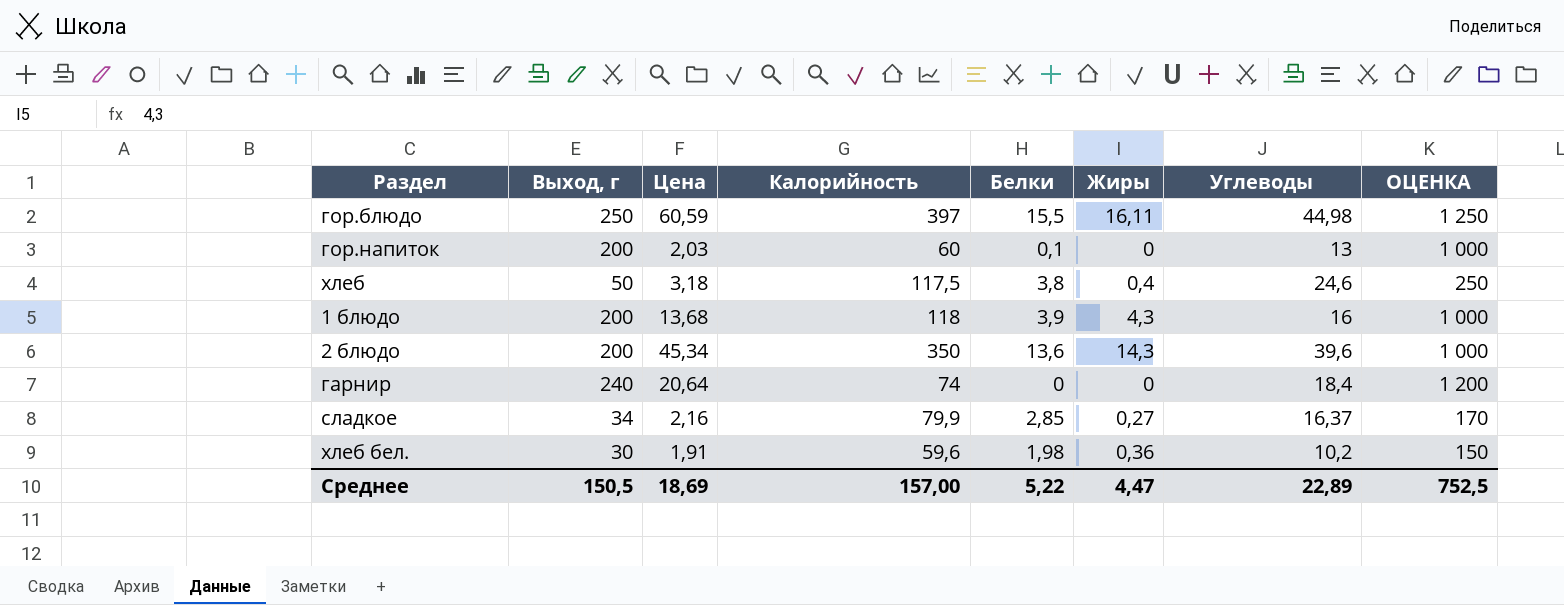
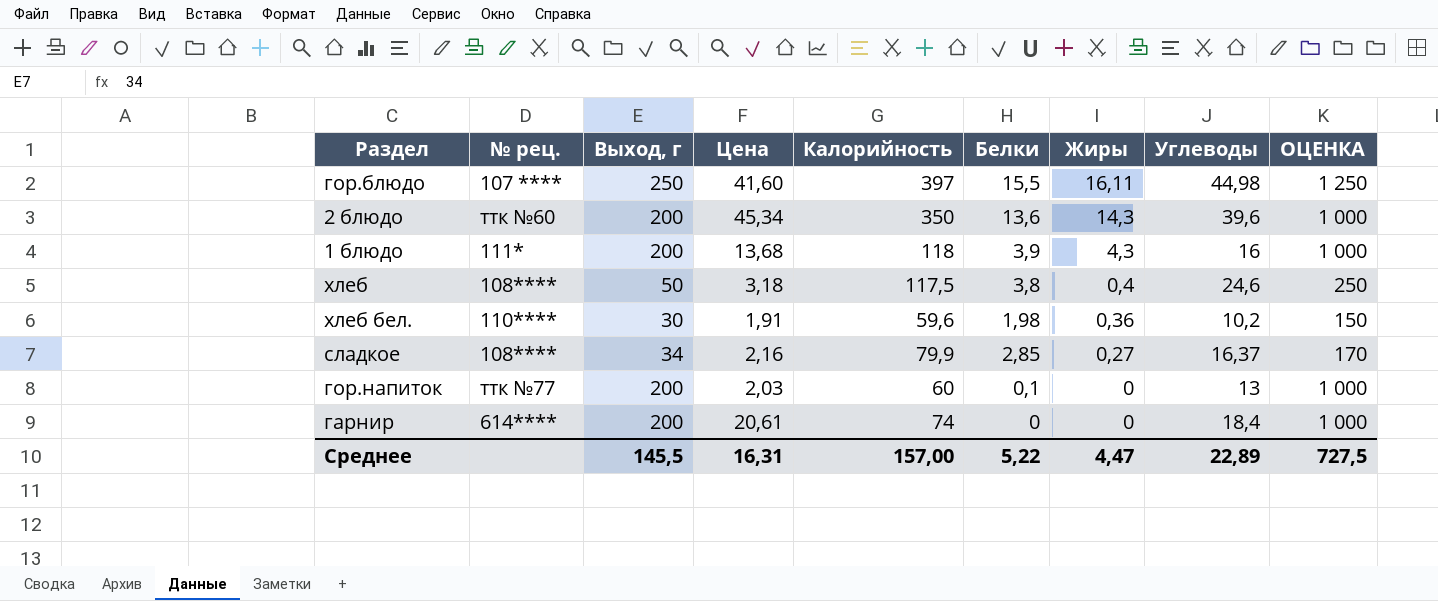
row order: none -> Жиры descending
column № рец. | position: none -> 2
гор.блюдо | Цена: 60,59 -> 41,60
гарнир | Выход, г: 240 -> 200
гарнир | Цена: 20,64 -> 20,61
гарнир | ОЦЕНКА: 1 200 -> 1 000
Среднее | Выход, г: 150,5 -> 145,5
Среднее | Цена: 18,69 -> 16,31
Среднее | ОЦЕНКА: 752,5 -> 727,5

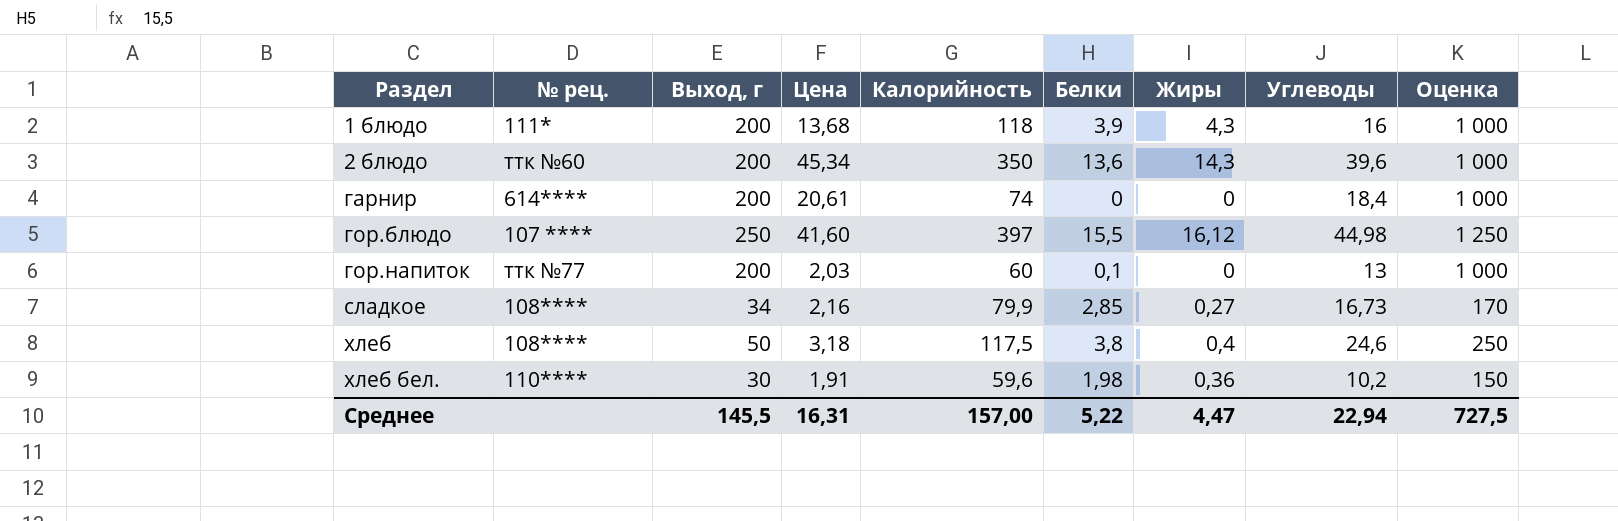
row order: Жиры descending -> Раздел ascending
column name: ОЦЕНКА -> Оценка
гор.блюдо | Жиры: 16,11 -> 16,12
сладкое | Углеводы: 16,37 -> 16,73
Среднее | Углеводы: 22,89 -> 22,94

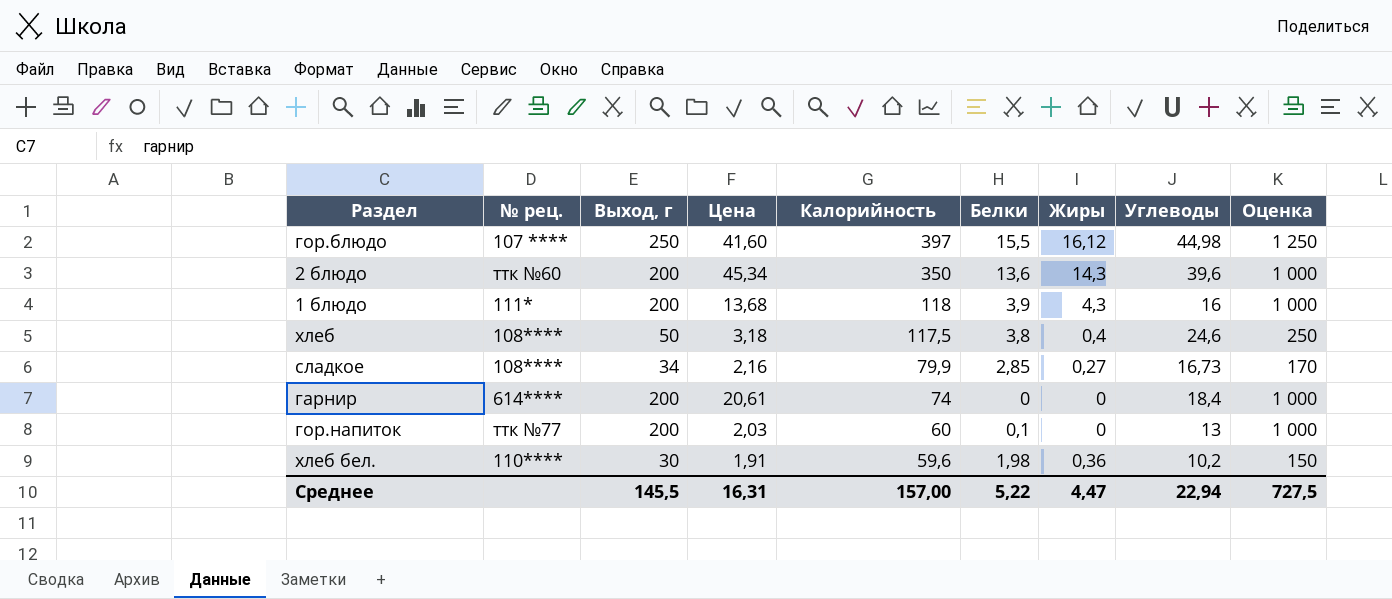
row order: Раздел ascending -> Калорийность descending

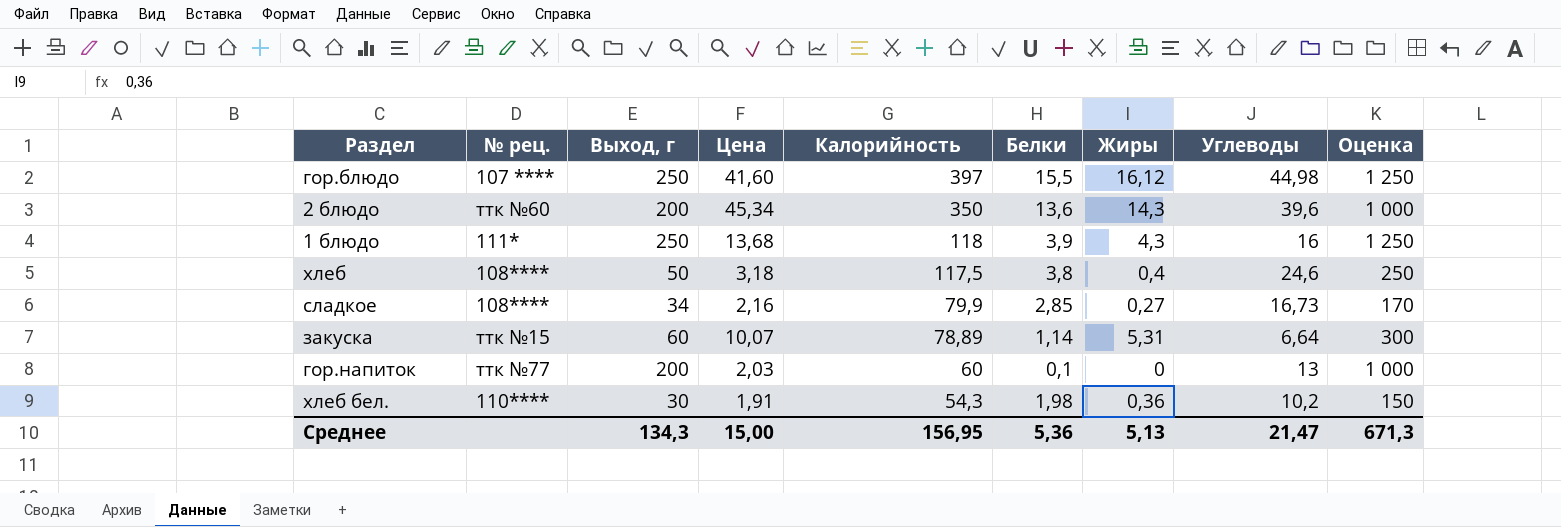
row гарнир: 614**** | 200 | 20,61 | 74 | 0 | 0 | 18,4 | 1 000 -> none
1 блюдо | Выход, г: 200 -> 250
1 блюдо | Оценка: 1 000 -> 1 250
row закуска: none -> ттк №15 | 60 | 10,07 | 78,89 | 1,14 | 5,31 | 6,64 | 300
хлеб бел. | Калорийность: 59,6 -> 54,3
Среднее | Выход, г: 145,5 -> 134,3
Среднее | Цена: 16,31 -> 15,00
Среднее | Калорийность: 157,00 -> 156,95
Среднее | Белки: 5,22 -> 5,36
Среднее | Жиры: 4,47 -> 5,13
Среднее | Углеводы: 22,94 -> 21,47
Среднее | Оценка: 727,5 -> 671,3

